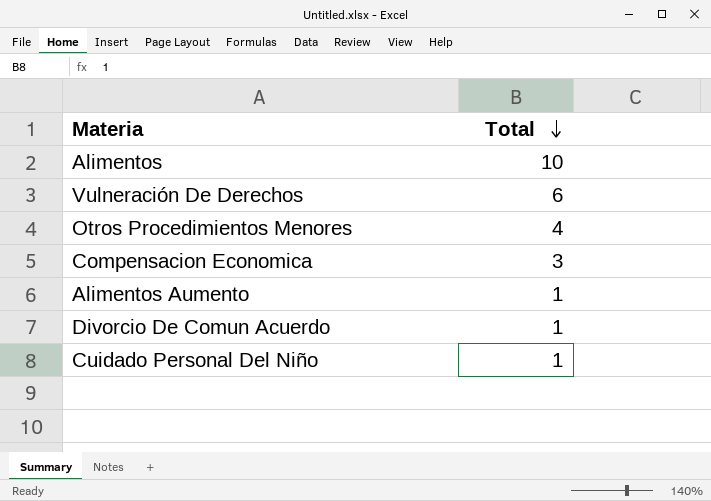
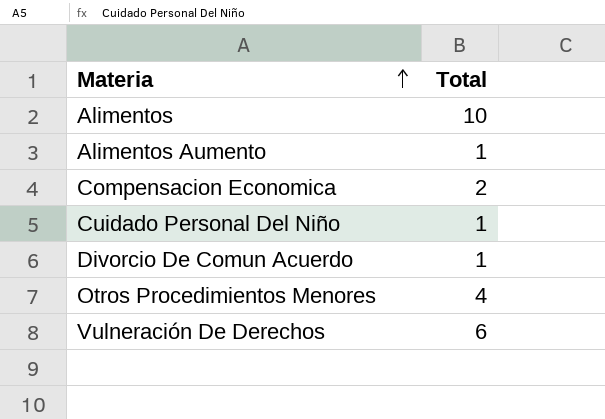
row order: Total descending -> Materia ascending
Compensacion Economica | Total: 3 -> 2

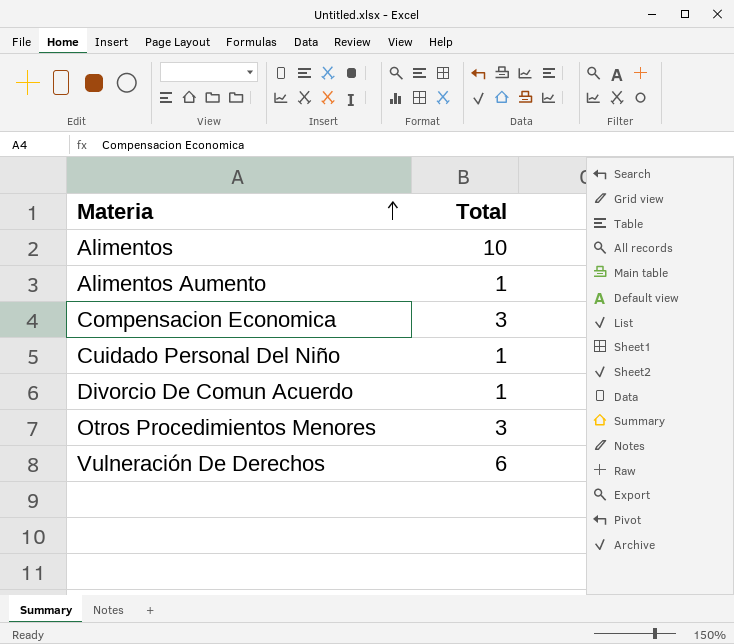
Compensacion Economica | Total: 2 -> 3
Otros Procedimientos Menores | Total: 4 -> 3

